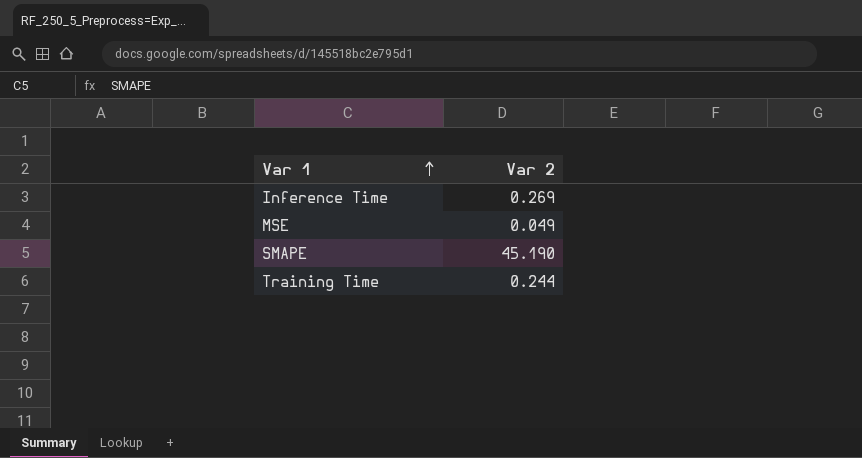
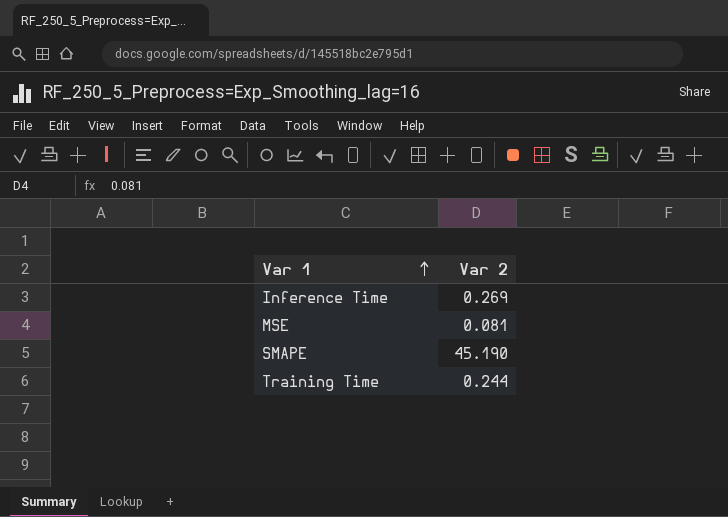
MSE | Var 2: 0.049 -> 0.081

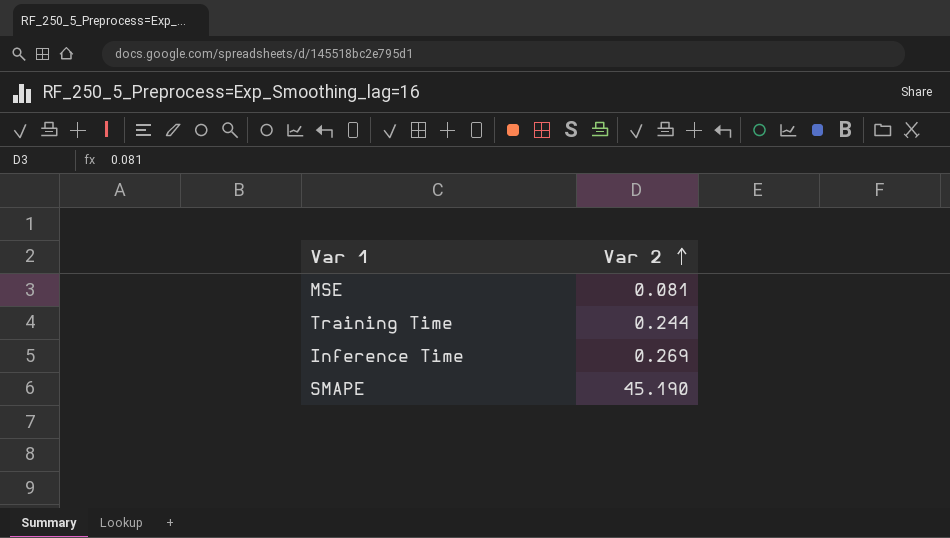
row order: Var 1 ascending -> Var 2 ascending

